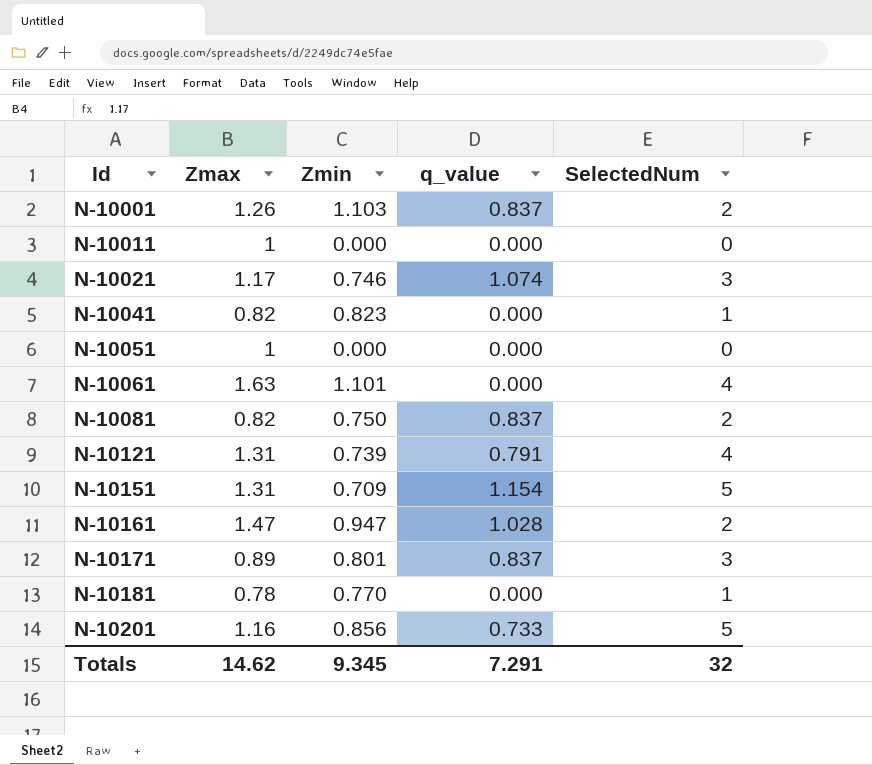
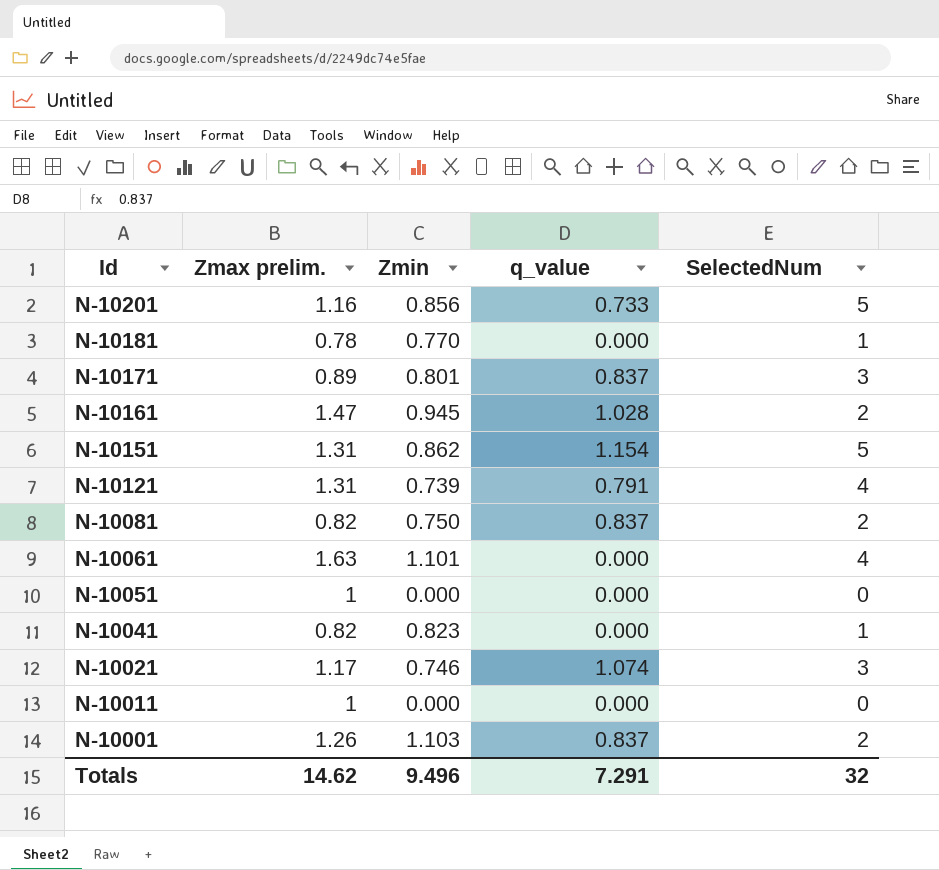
row order: Id ascending -> Id descending
column name: Zmax -> Zmax prelim.
N-10161 | Zmin: 0.947 -> 0.945
N-10151 | Zmin: 0.709 -> 0.862
Totals | Zmin: 9.345 -> 9.496

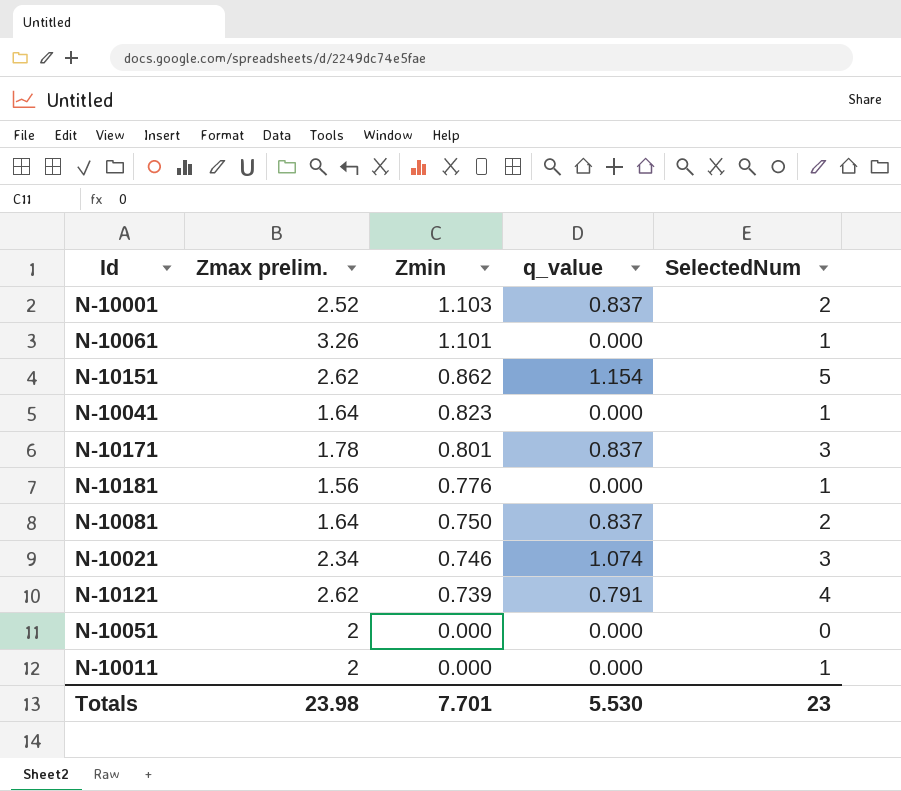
row order: Id descending -> Zmin descending
row N-10201: 1.16 | 0.856 | 0.733 | 5 -> none
row N-10161: 1.47 | 0.945 | 1.028 | 2 -> none
N-10001 | Zmax prelim.: 1.26 -> 2.52
N-10061 | Zmax prelim.: 1.63 -> 3.26
N-10061 | SelectedNum: 4 -> 1
N-10151 | Zmax prelim.: 1.31 -> 2.62
N-10041 | Zmax prelim.: 0.82 -> 1.64
N-10171 | Zmax prelim.: 0.89 -> 1.78
N-10181 | Zmax prelim.: 0.78 -> 1.56
N-10181 | Zmin: 0.770 -> 0.776
N-10081 | Zmax prelim.: 0.82 -> 1.64
N-10021 | Zmax prelim.: 1.17 -> 2.34
N-10121 | Zmax prelim.: 1.31 -> 2.62
N-10051 | Zmax prelim.: 1 -> 2
N-10011 | Zmax prelim.: 1 -> 2
N-10011 | SelectedNum: 0 -> 1
Totals | Zmax prelim.: 14.62 -> 23.98
Totals | Zmin: 9.496 -> 7.701
Totals | q_value: 7.291 -> 5.530
Totals | SelectedNum: 32 -> 23

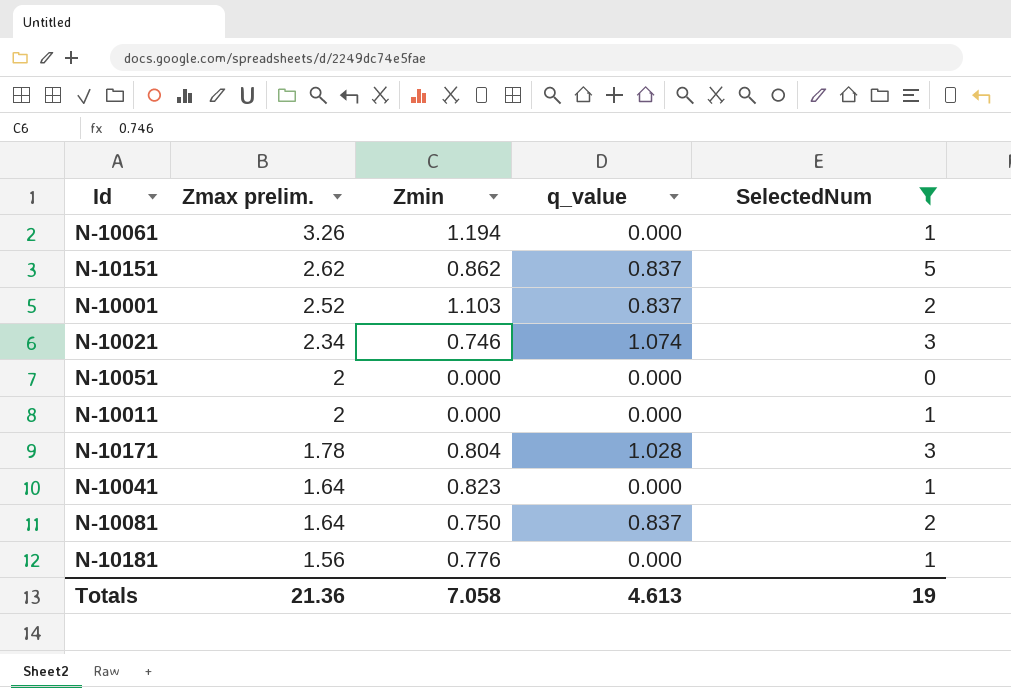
filter: none -> SelectedNum != 4
row order: Zmin descending -> Zmax prelim. descending
N-10061 | Zmin: 1.101 -> 1.194
N-10151 | q_value: 1.154 -> 0.837
N-10171 | Zmin: 0.801 -> 0.804
N-10171 | q_value: 0.837 -> 1.028
Totals | Zmax prelim.: 23.98 -> 21.36
Totals | Zmin: 7.701 -> 7.058
Totals | q_value: 5.530 -> 4.613
Totals | SelectedNum: 23 -> 19

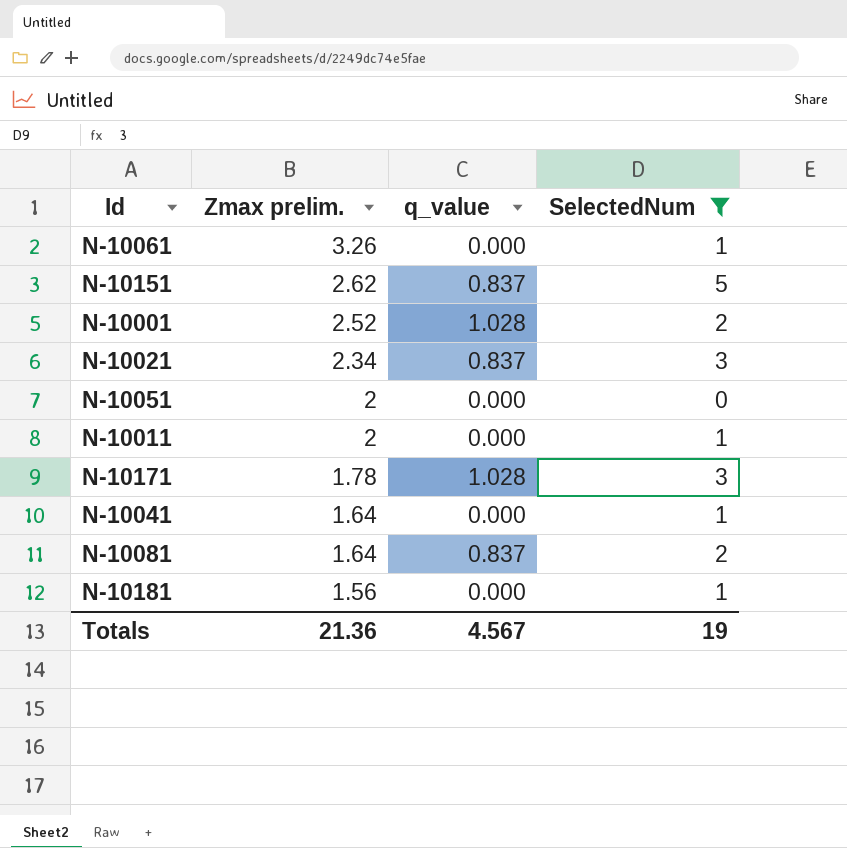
column Zmin | position: 3 -> none
N-10001 | q_value: 0.837 -> 1.028
N-10021 | q_value: 1.074 -> 0.837
Totals | q_value: 4.613 -> 4.567

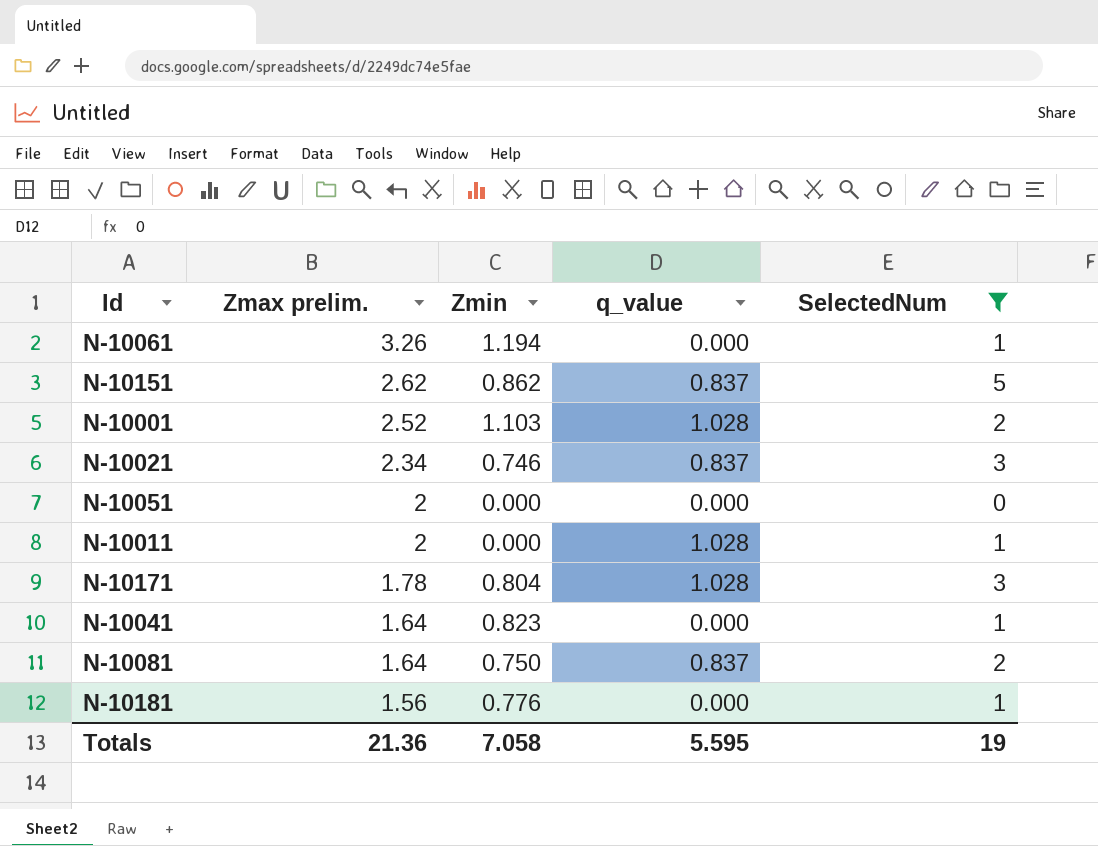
column Zmin | position: none -> 3
N-10011 | q_value: 0.000 -> 1.028
Totals | q_value: 4.567 -> 5.595

